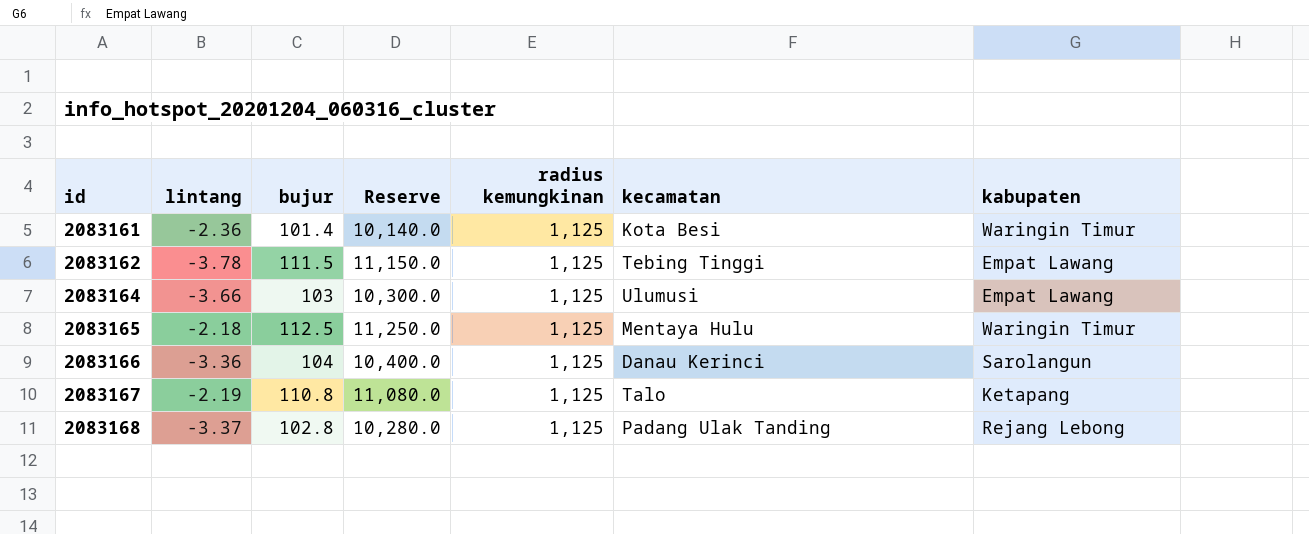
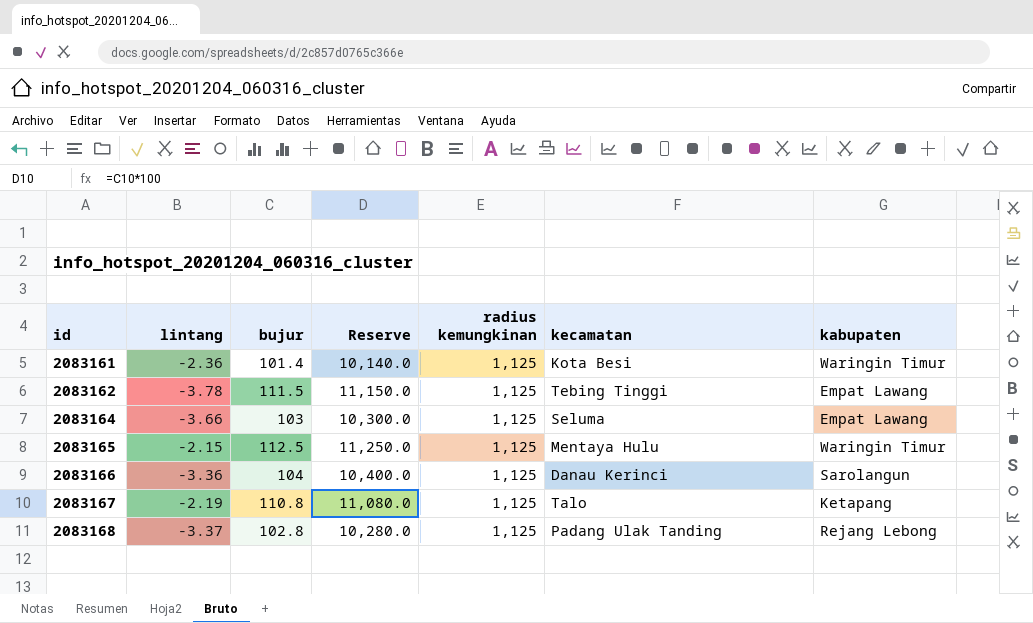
2083164 | kecamatan: Ulumusi -> Seluma
2083165 | lintang: -2.18 -> -2.15

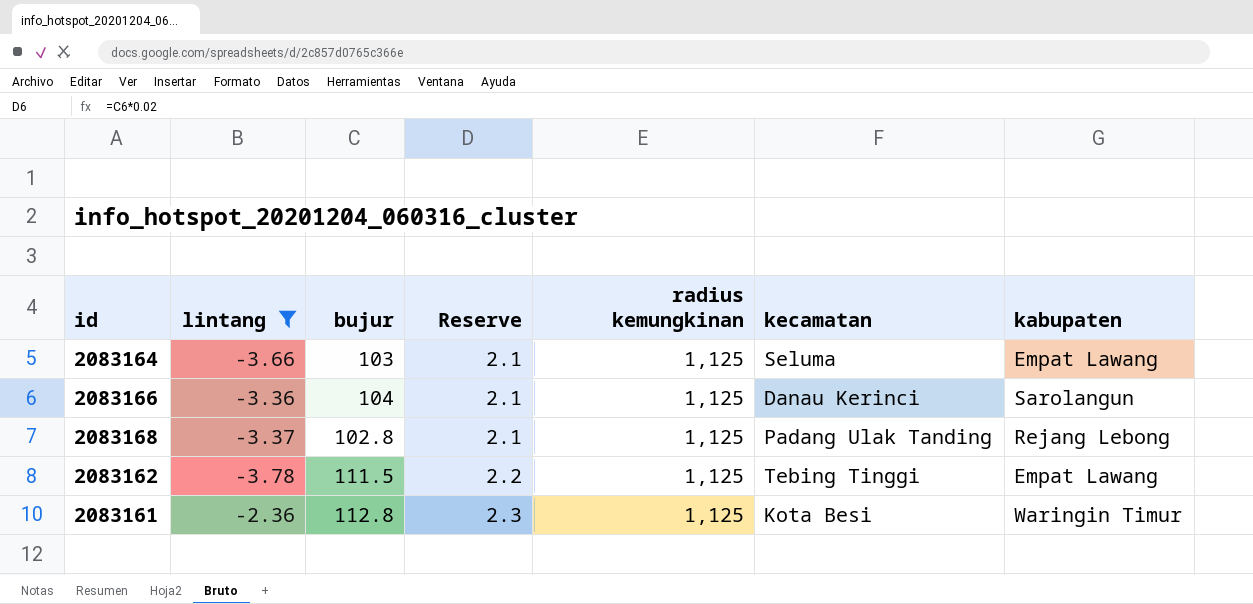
filter: none -> lintang <= -2.36
row order: id ascending -> Reserve ascending
column Reserve | formula: [bujur] * 100 -> [bujur] * 0.02
2083161 | bujur: 101.4 -> 112.8

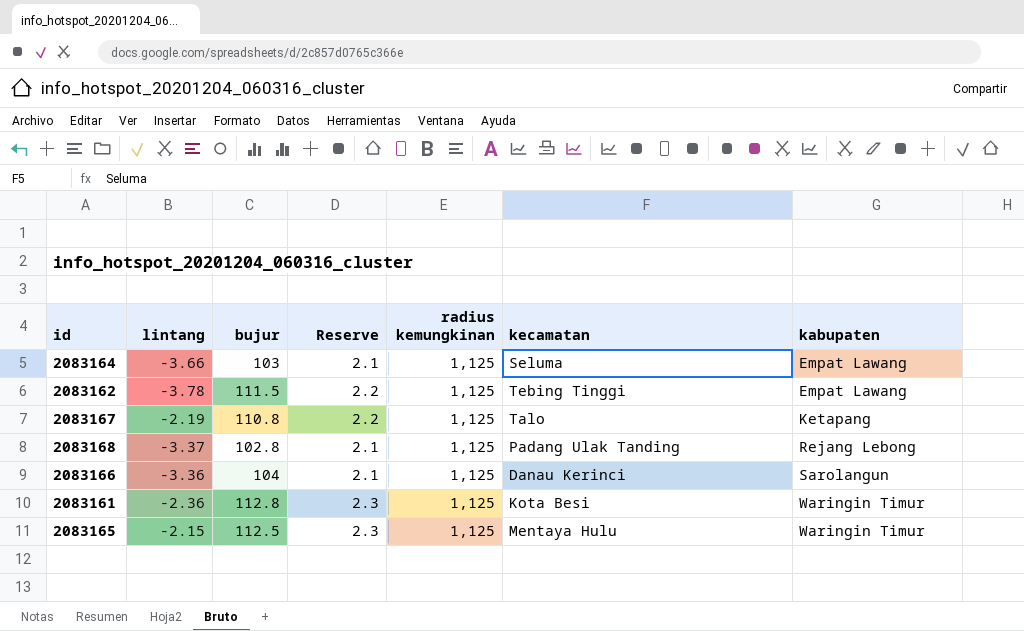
filter: lintang <= -2.36 -> none
row order: Reserve ascending -> kabupaten ascending

